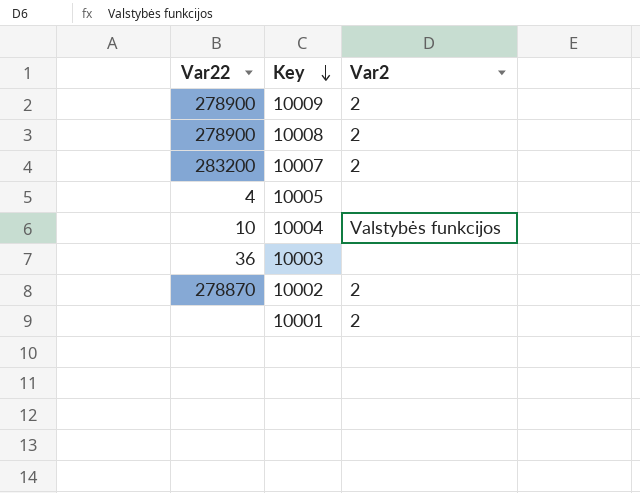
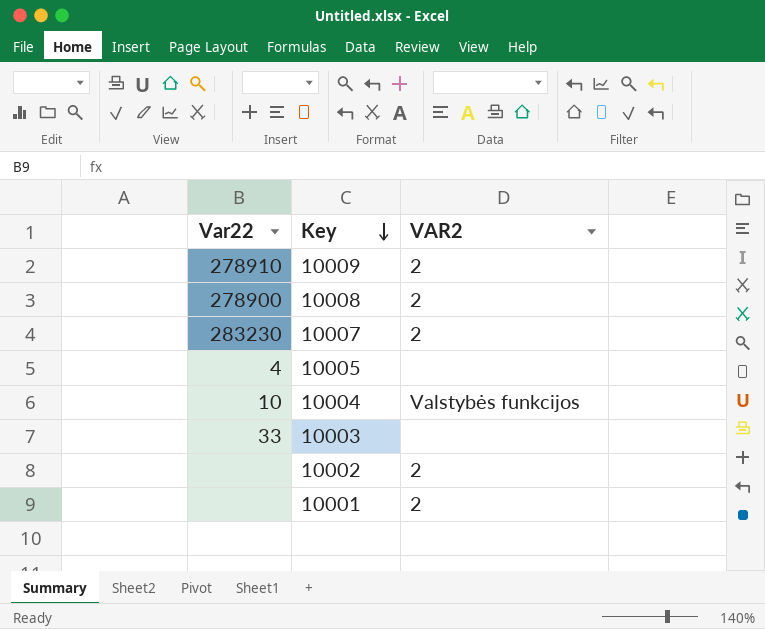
column name: Var2 -> VAR2
10009 | Var22: 278900 -> 278910
10007 | Var22: 283200 -> 283230
10003 | Var22: 36 -> 33
10002 | Var22: 278870 -> none

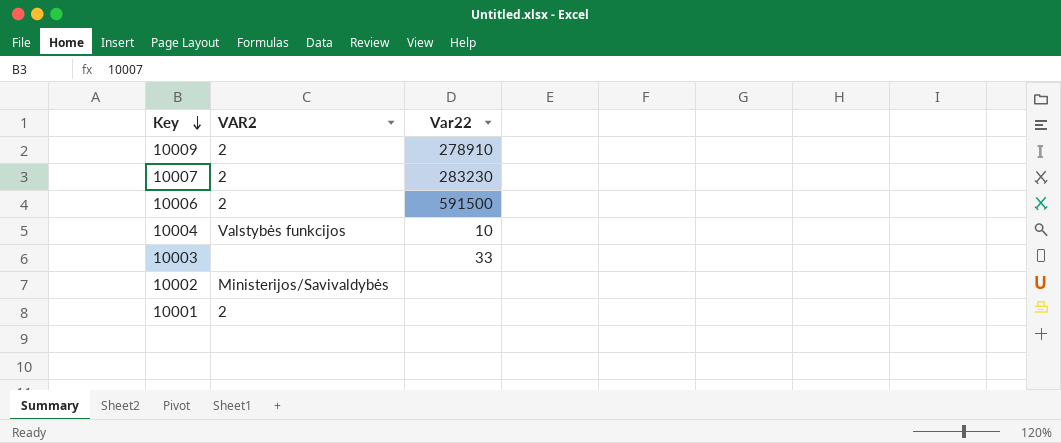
column Var22 | position: 1 -> 3
row 10008: 278900 | 2 -> none
row 10005: 4 | none -> none
row 10006: none -> 2 | 591500
10002 | VAR2: 2 -> Ministerijos/Savivaldybės

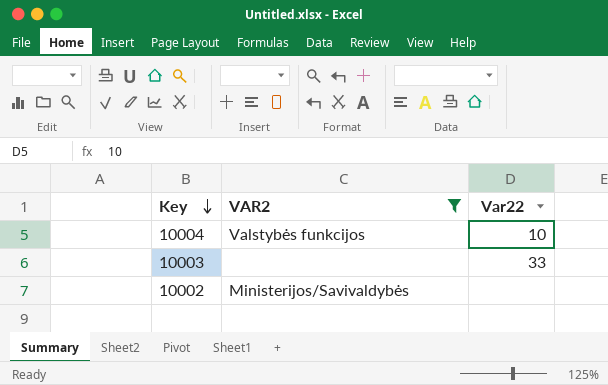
filter: none -> VAR2 != 2

